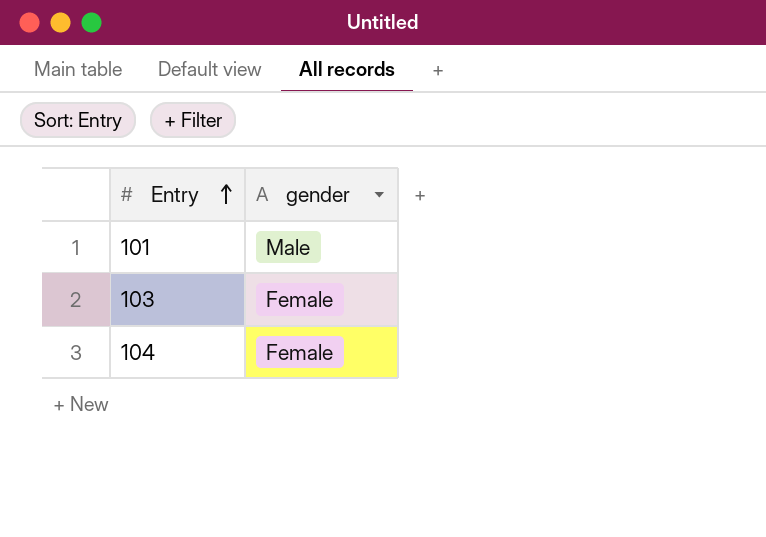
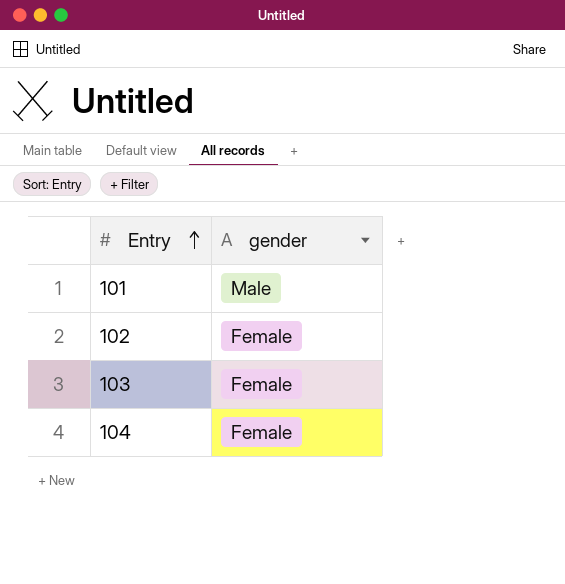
row 102: none -> Female

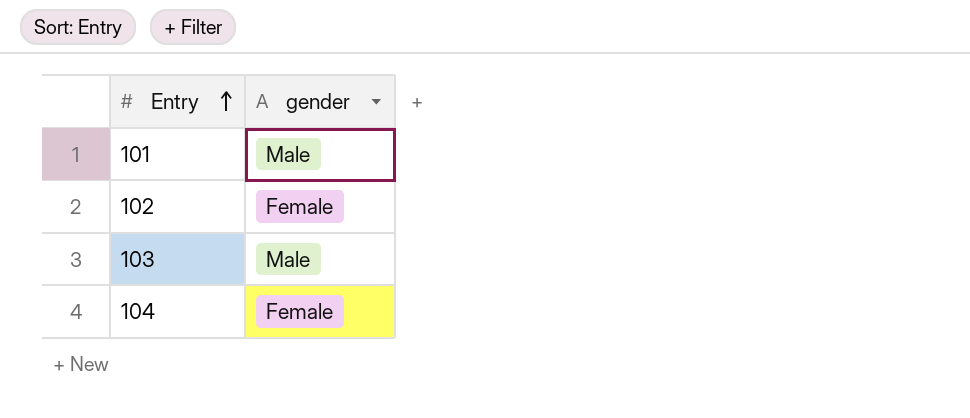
103 | gender: Female -> Male

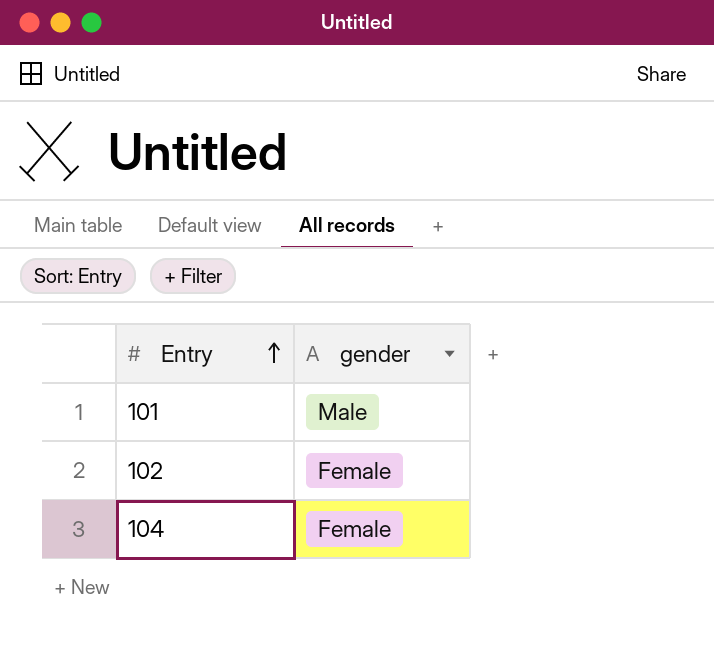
row 103: Male -> none

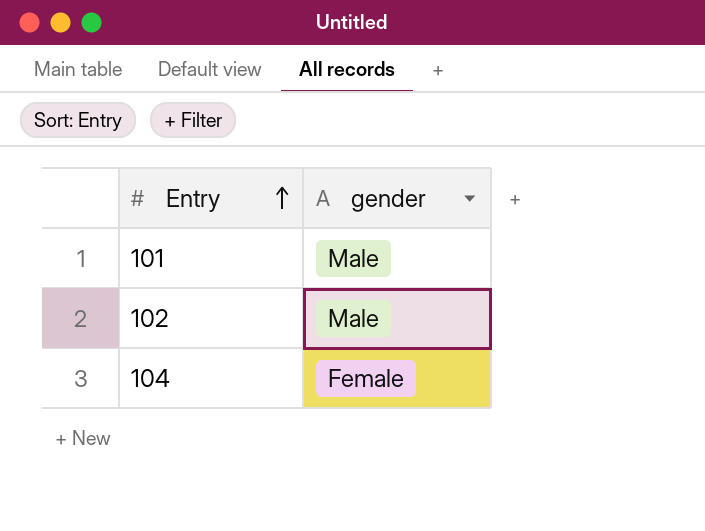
102 | gender: Female -> Male

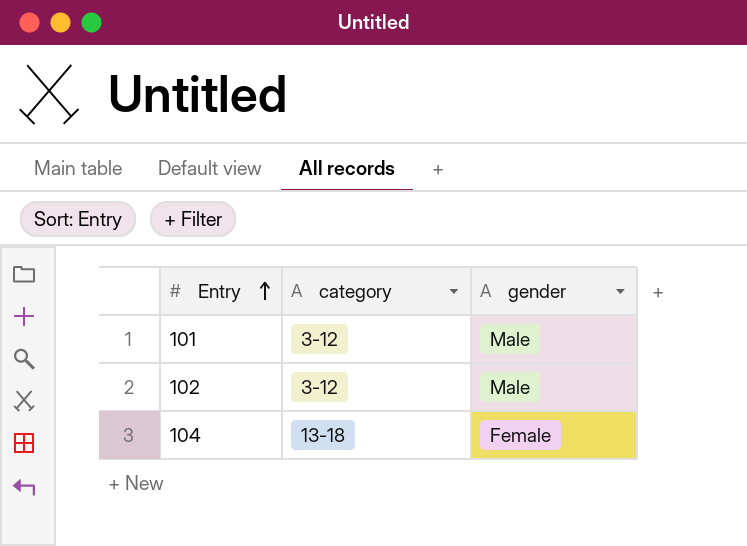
column category | position: none -> 2

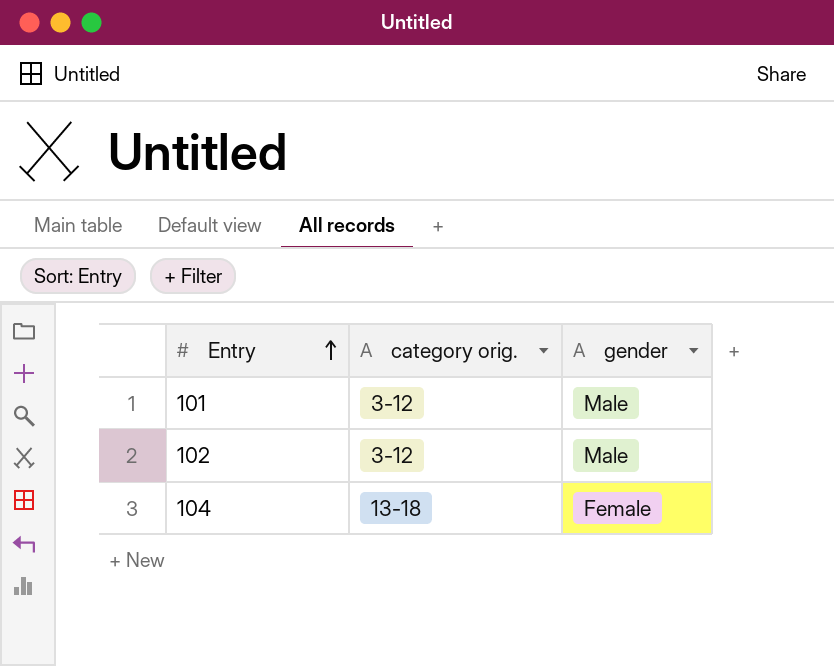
column name: category -> category orig.

